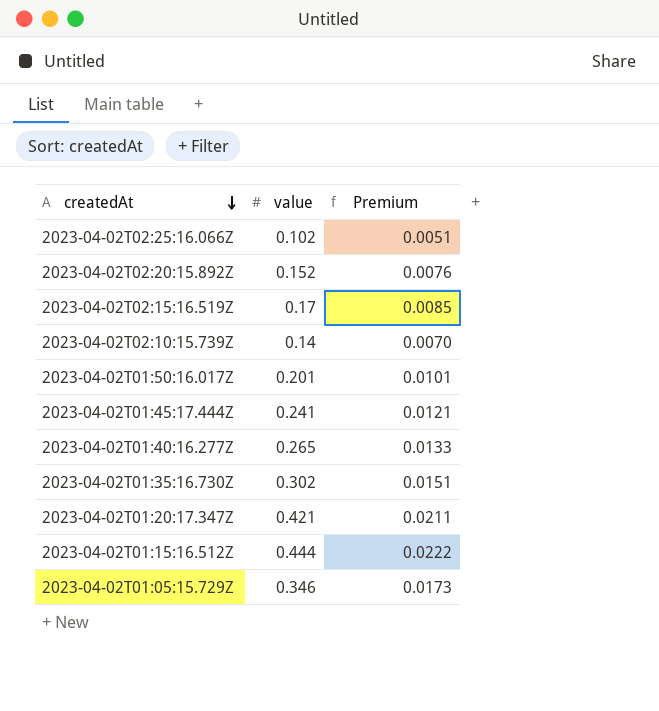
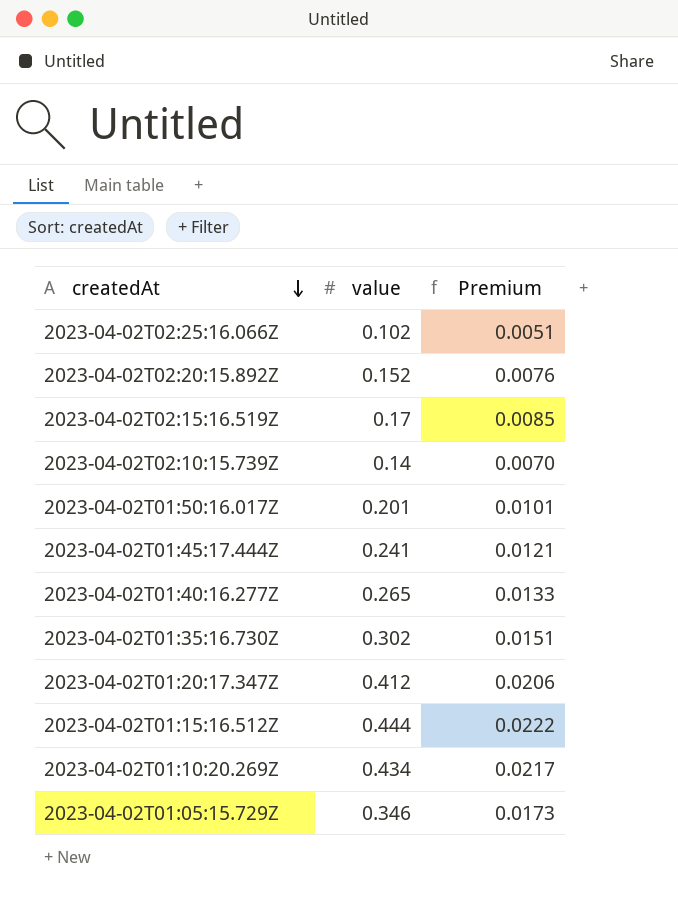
2023-04-02T01:20:17.347Z | value: 0.421 -> 0.412
2023-04-02T01:20:17.347Z | Premium: 0.0211 -> 0.0206
row 2023-04-02T01:10:20.269Z: none -> 0.434 | 0.0217

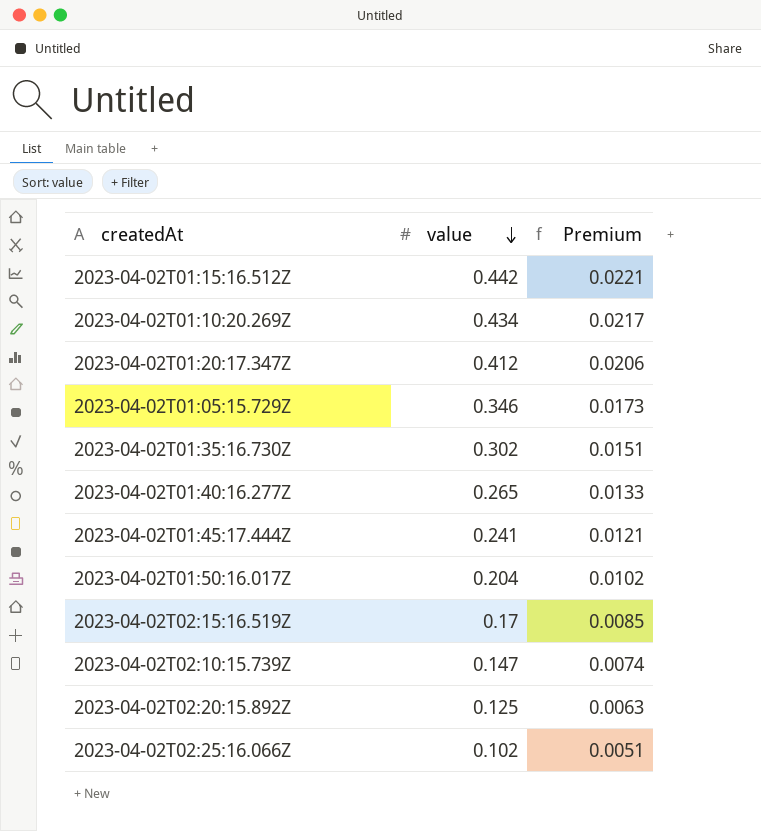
row order: createdAt descending -> value descending
2023-04-02T01:15:16.512Z | value: 0.444 -> 0.442
2023-04-02T01:15:16.512Z | Premium: 0.0222 -> 0.0221
2023-04-02T01:50:16.017Z | value: 0.201 -> 0.204
2023-04-02T01:50:16.017Z | Premium: 0.0101 -> 0.0102
2023-04-02T02:10:15.739Z | value: 0.14 -> 0.147
2023-04-02T02:10:15.739Z | Premium: 0.0070 -> 0.0074
2023-04-02T02:20:15.892Z | value: 0.152 -> 0.125
2023-04-02T02:20:15.892Z | Premium: 0.0076 -> 0.0063

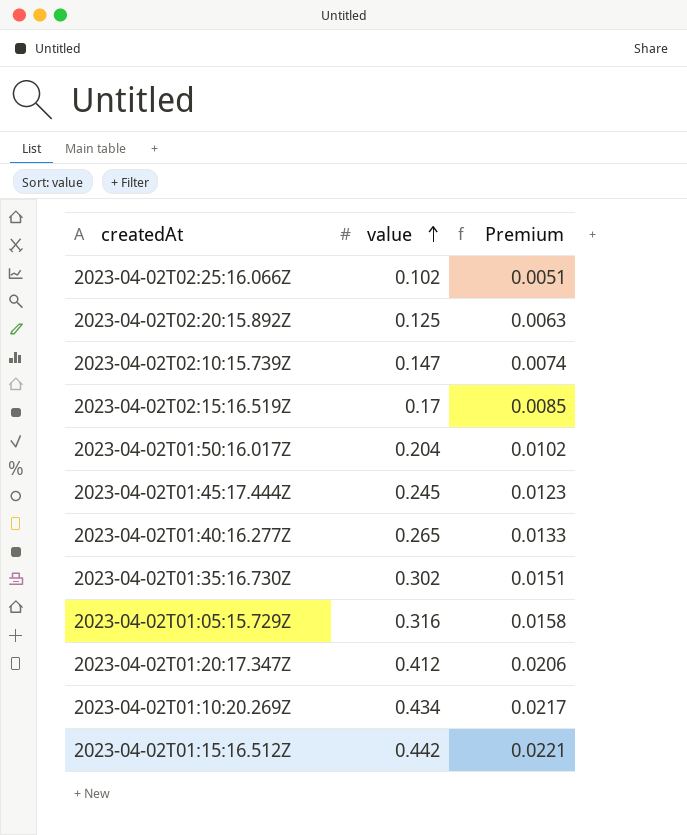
row order: value descending -> value ascending
2023-04-02T01:45:17.444Z | value: 0.241 -> 0.245
2023-04-02T01:45:17.444Z | Premium: 0.0121 -> 0.0123
2023-04-02T01:05:15.729Z | value: 0.346 -> 0.316
2023-04-02T01:05:15.729Z | Premium: 0.0173 -> 0.0158

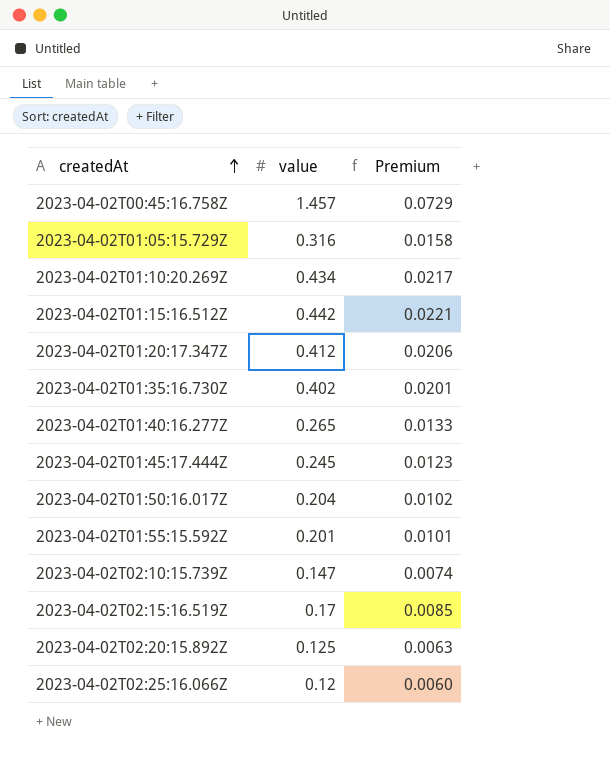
row order: value ascending -> createdAt ascending
row 2023-04-02T00:45:16.758Z: none -> 1.457 | 0.0729
2023-04-02T01:35:16.730Z | value: 0.302 -> 0.402
2023-04-02T01:35:16.730Z | Premium: 0.0151 -> 0.0201
row 2023-04-02T01:55:15.592Z: none -> 0.201 | 0.0101
2023-04-02T02:25:16.066Z | value: 0.102 -> 0.12
2023-04-02T02:25:16.066Z | Premium: 0.0051 -> 0.0060

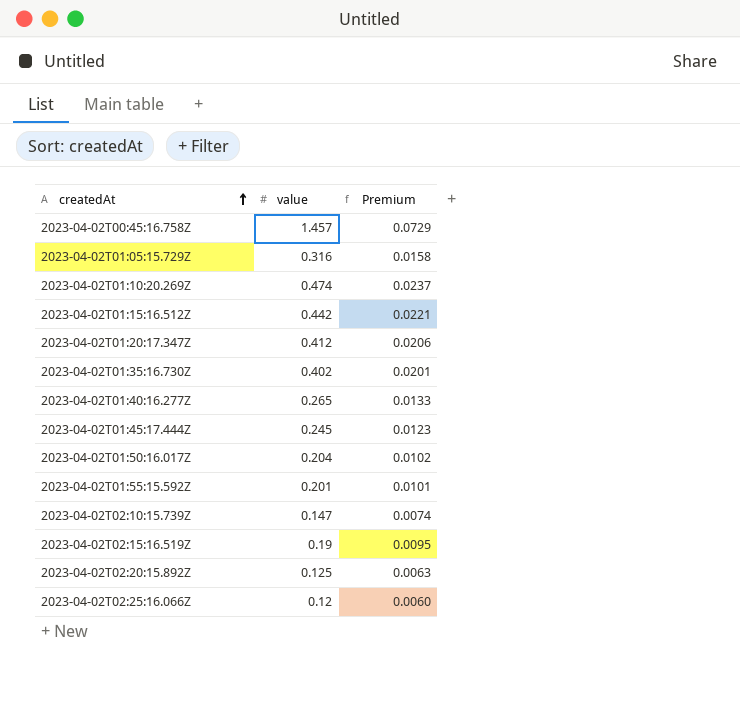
2023-04-02T01:10:20.269Z | value: 0.434 -> 0.474
2023-04-02T01:10:20.269Z | Premium: 0.0217 -> 0.0237
2023-04-02T02:15:16.519Z | value: 0.17 -> 0.19
2023-04-02T02:15:16.519Z | Premium: 0.0085 -> 0.0095

